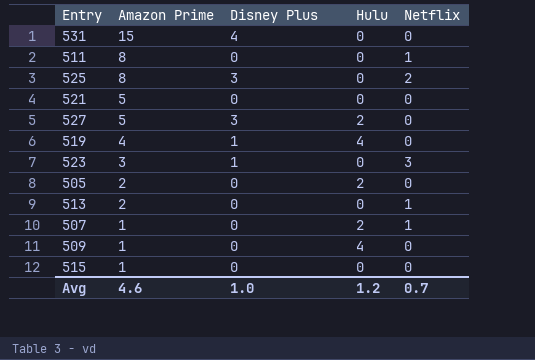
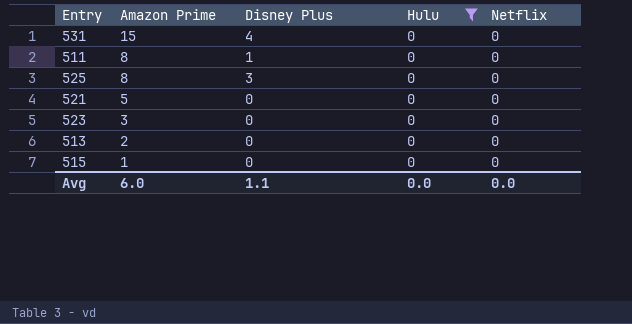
filter: none -> Hulu = 0
511 | Disney Plus: 0 -> 1
511 | Netflix: 1 -> 0
525 | Netflix: 2 -> 0
523 | Disney Plus: 1 -> 0
523 | Netflix: 3 -> 0
513 | Netflix: 1 -> 0
Avg | Amazon Prime: 4.6 -> 6.0
Avg | Disney Plus: 1.0 -> 1.1
Avg | Hulu: 1.2 -> 0.0
Avg | Netflix: 0.7 -> 0.0

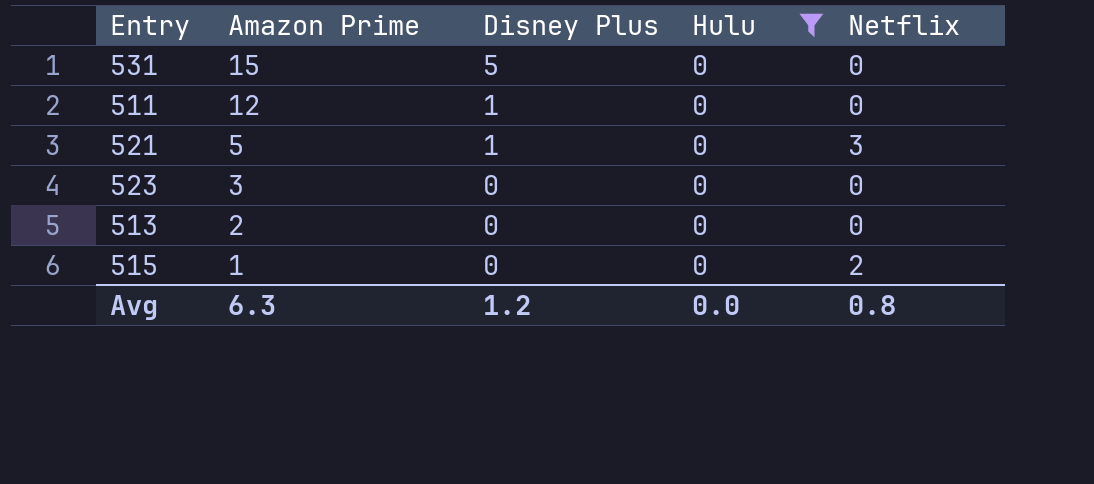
row 525: 8 | 3 | 0 | 0 -> none
531 | Disney Plus: 4 -> 5
511 | Amazon Prime: 8 -> 12
521 | Disney Plus: 0 -> 1
521 | Netflix: 0 -> 3
515 | Netflix: 0 -> 2
Avg | Amazon Prime: 6.0 -> 6.3
Avg | Disney Plus: 1.1 -> 1.2
Avg | Netflix: 0.0 -> 0.8

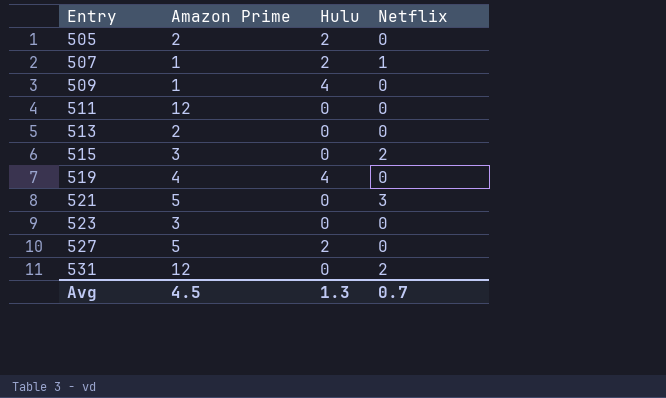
filter: Hulu = 0 -> none
row order: Amazon Prime descending -> Entry ascending
column Disney Plus | position: 3 -> none
515 | Amazon Prime: 1 -> 3
531 | Amazon Prime: 15 -> 12
531 | Netflix: 0 -> 2
Avg | Amazon Prime: 6.3 -> 4.5
Avg | Hulu: 0.0 -> 1.3
Avg | Netflix: 0.8 -> 0.7

